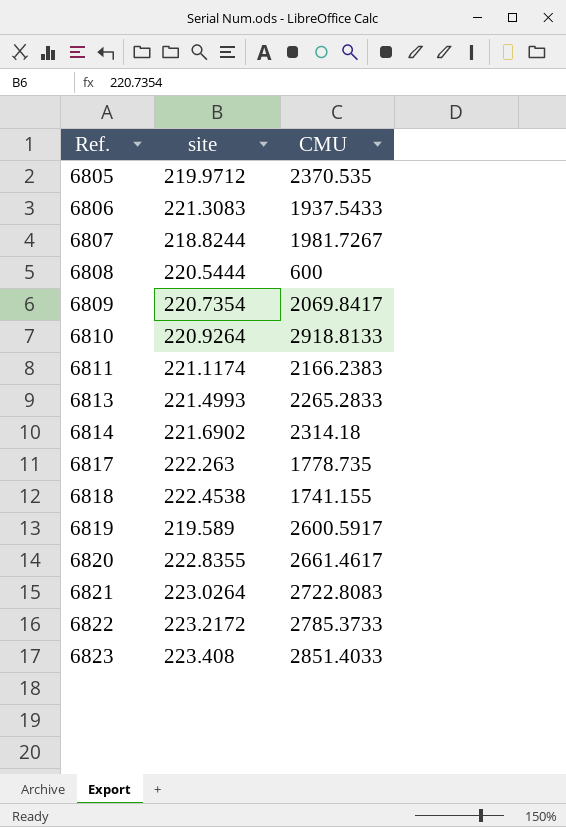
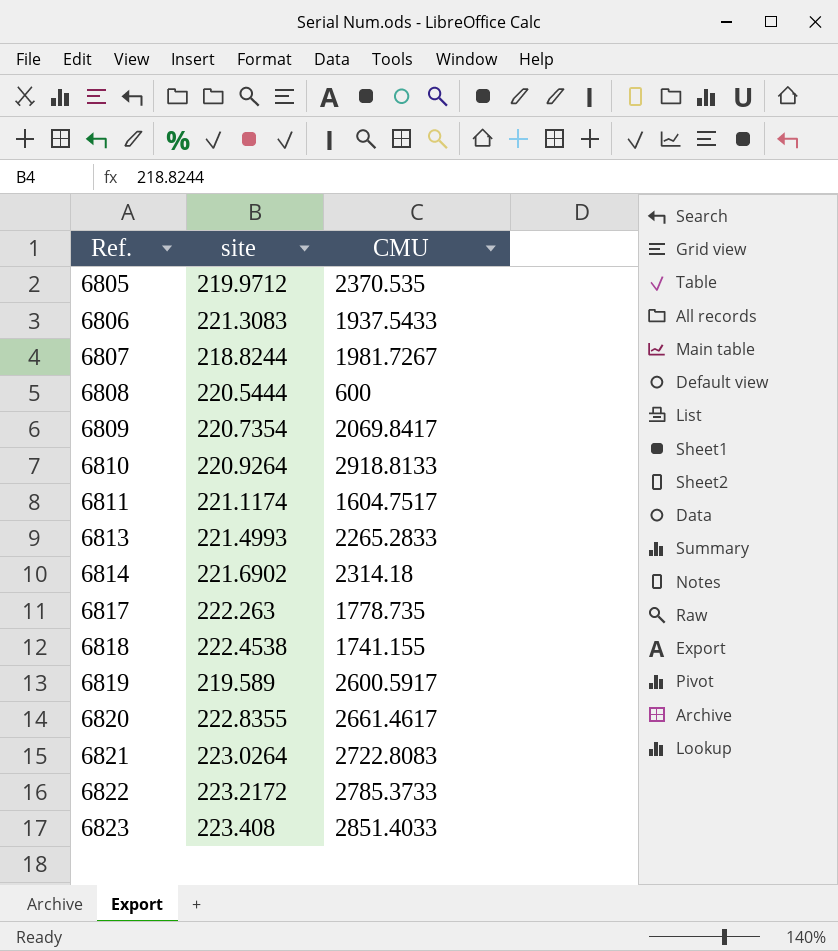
6811 | CMU: 2166.2383 -> 1604.7517

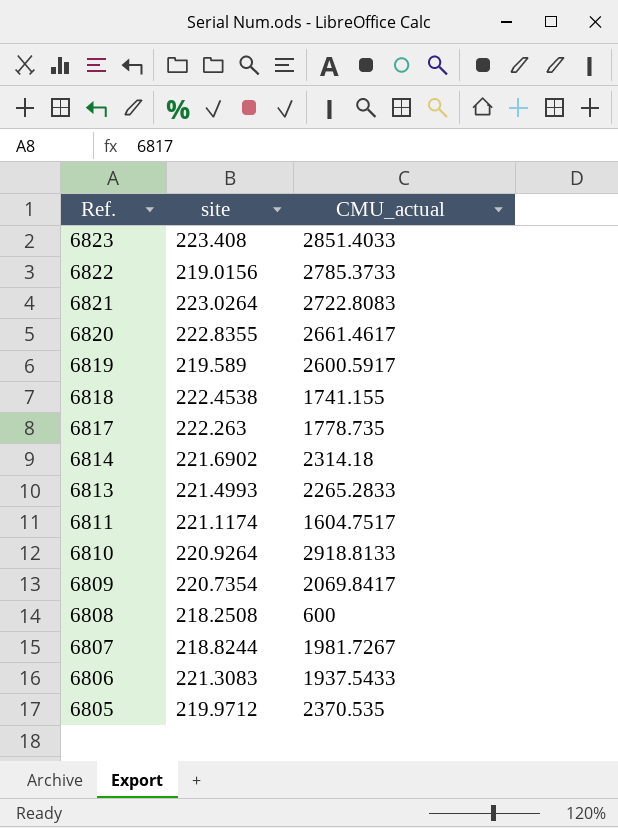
row order: Ref. ascending -> Ref. descending
column name: CMU -> CMU_actual
6822 | site: 223.2172 -> 219.0156
6808 | site: 220.5444 -> 218.2508

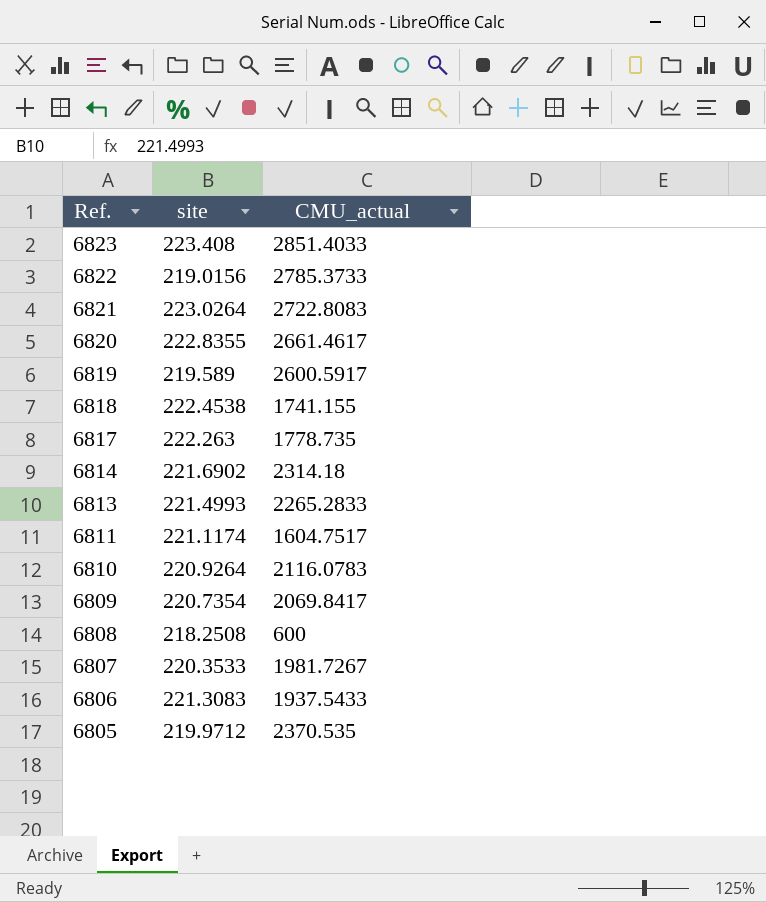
6810 | CMU_actual: 2918.8133 -> 2116.0783
6807 | site: 218.8244 -> 220.3533

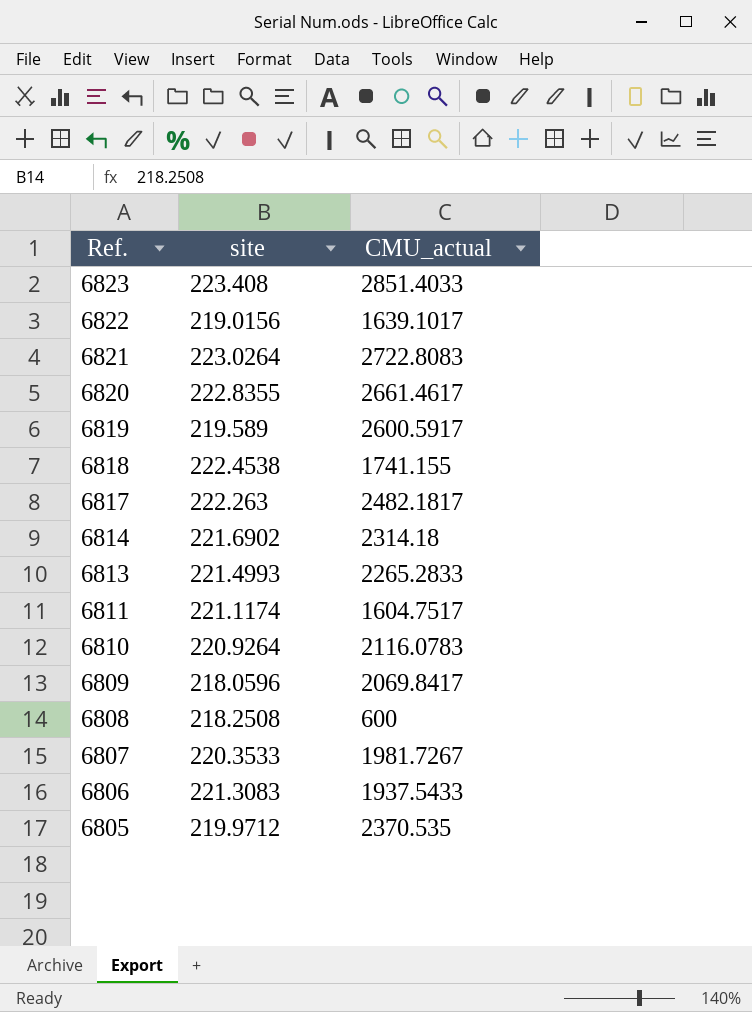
6822 | CMU_actual: 2785.3733 -> 1639.1017
6817 | CMU_actual: 1778.735 -> 2482.1817
6809 | site: 220.7354 -> 218.0596

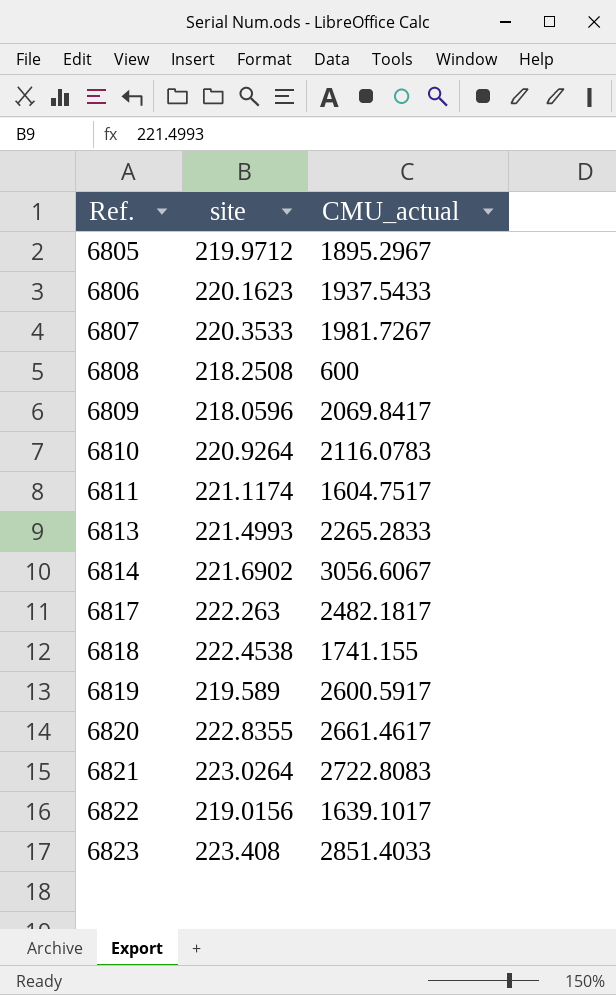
row order: Ref. descending -> Ref. ascending
6805 | CMU_actual: 2370.535 -> 1895.2967
6806 | site: 221.3083 -> 220.1623
6814 | CMU_actual: 2314.18 -> 3056.6067

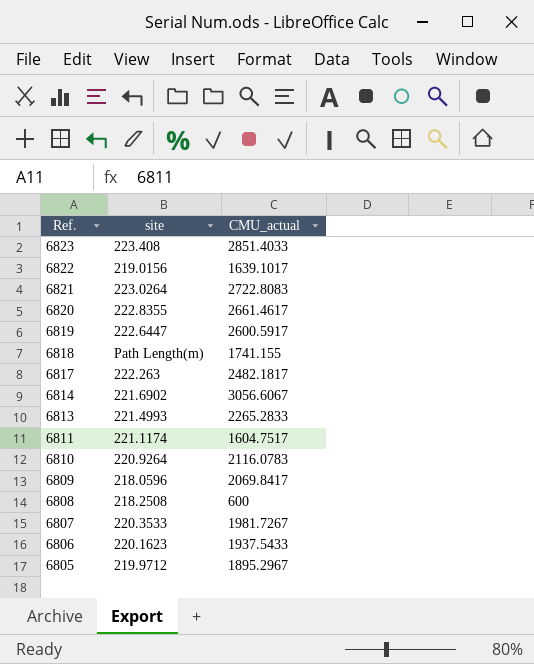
row order: Ref. ascending -> Ref. descending
6819 | site: 219.589 -> 222.6447
6818 | site: 222.4538 -> Path Length(m)

